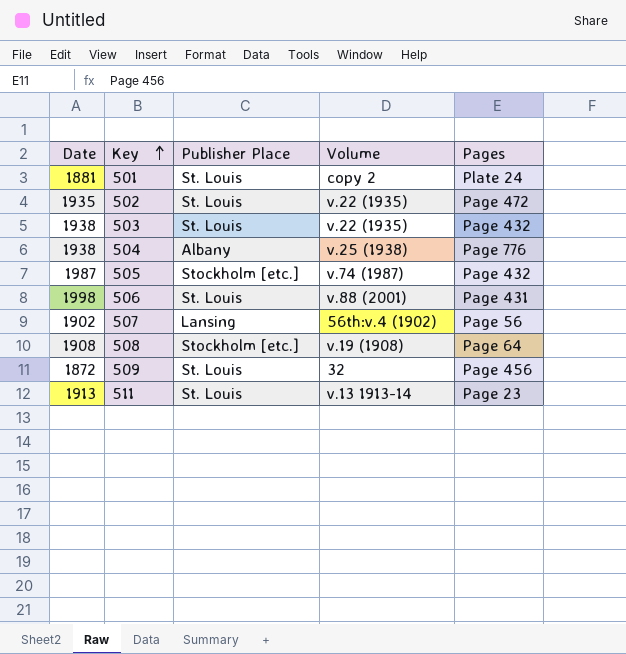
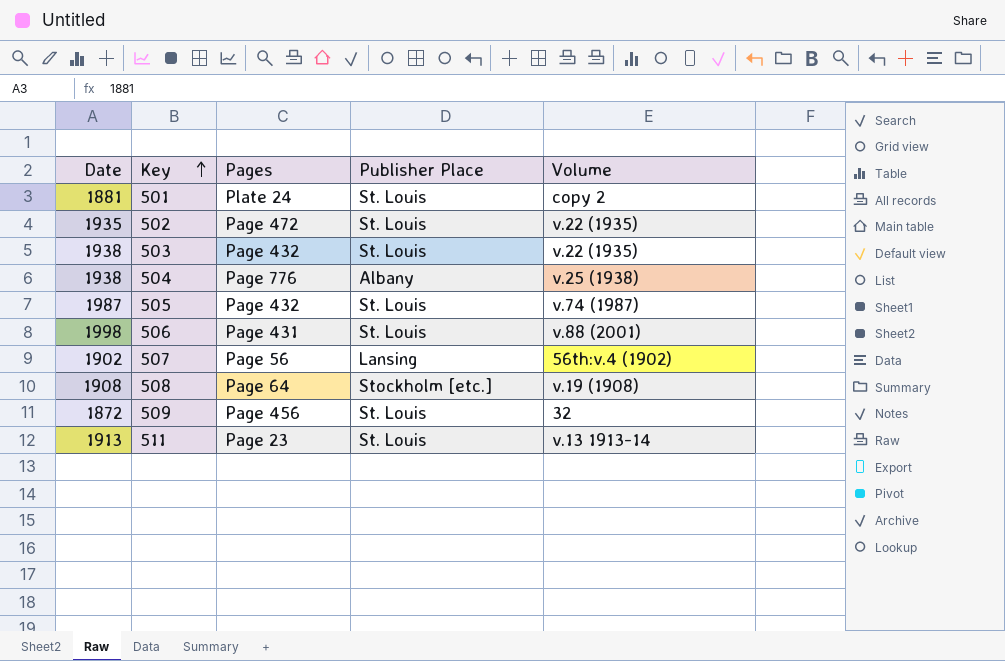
column Pages | position: 5 -> 3
505 | Publisher Place: Stockholm [etc.] -> St. Louis

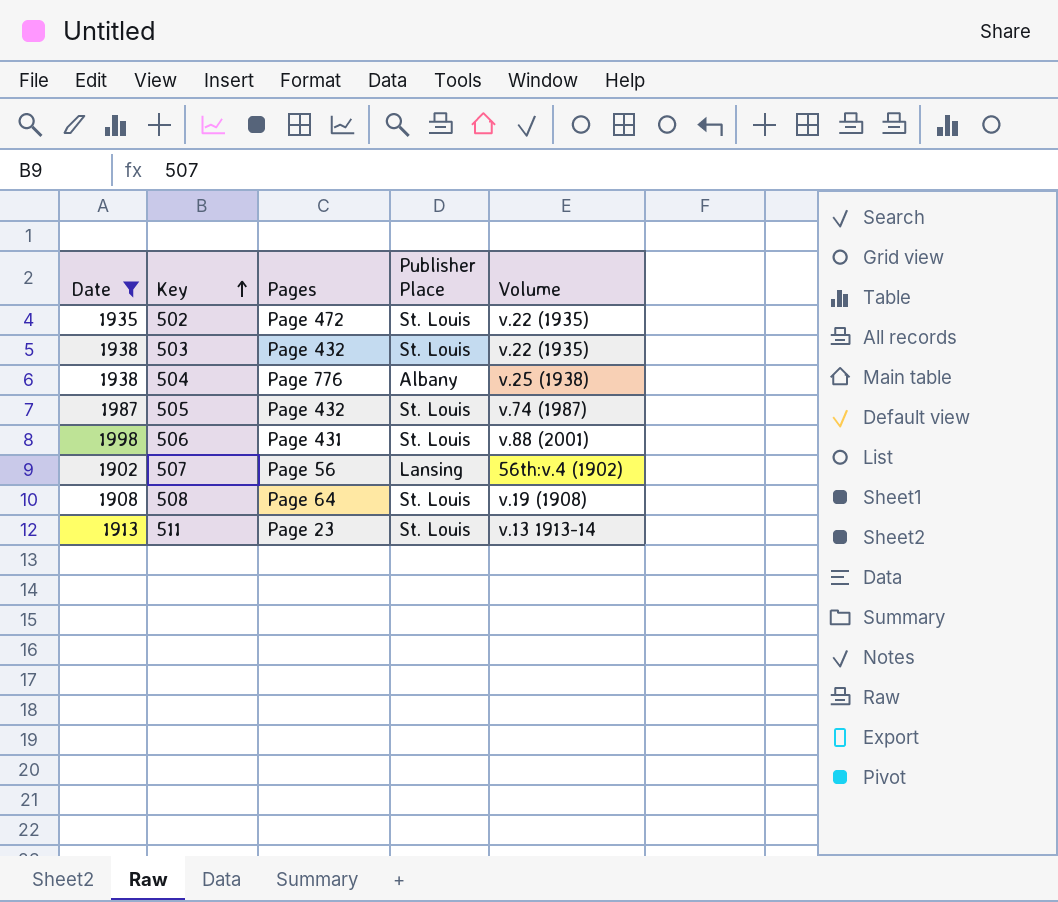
filter: none -> Date >= 1902
508 | Publisher Place: Stockholm [etc.] -> St. Louis

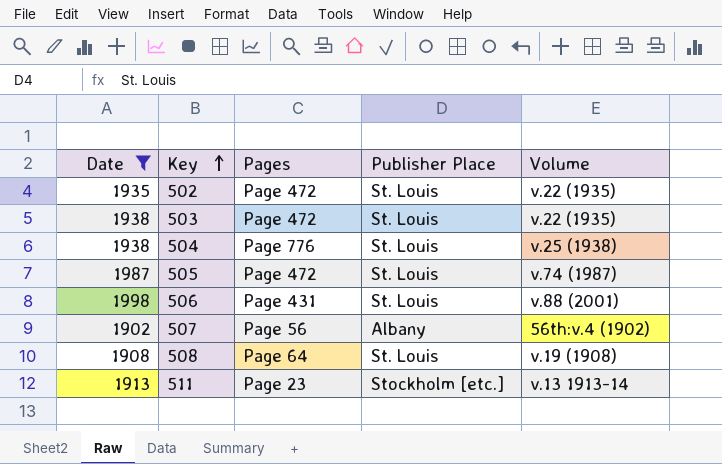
503 | Pages: Page 432 -> Page 472
504 | Publisher Place: Albany -> St. Louis
505 | Pages: Page 432 -> Page 472
507 | Publisher Place: Lansing -> Albany
511 | Publisher Place: St. Louis -> Stockholm [etc.]

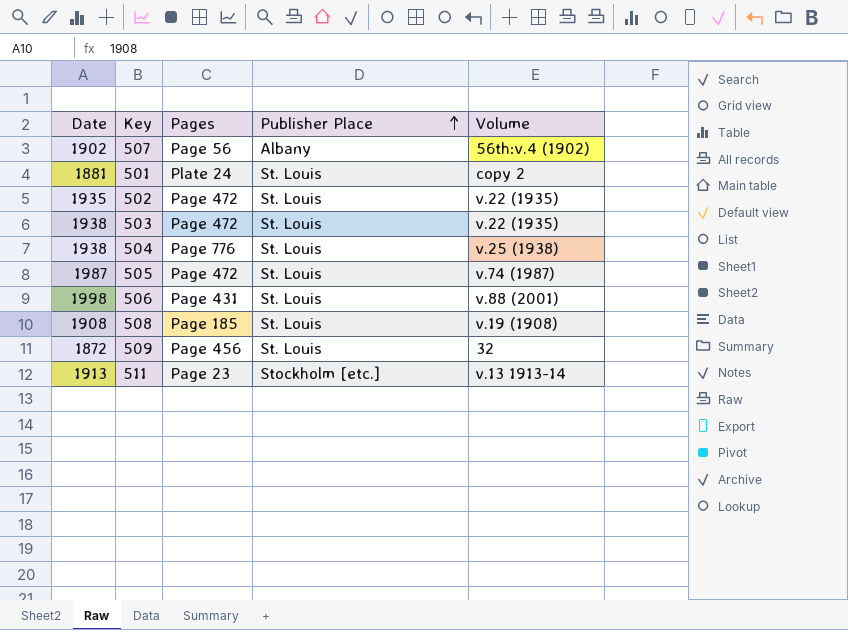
filter: Date >= 1902 -> none
row order: Key ascending -> Publisher Place ascending
508 | Pages: Page 64 -> Page 185

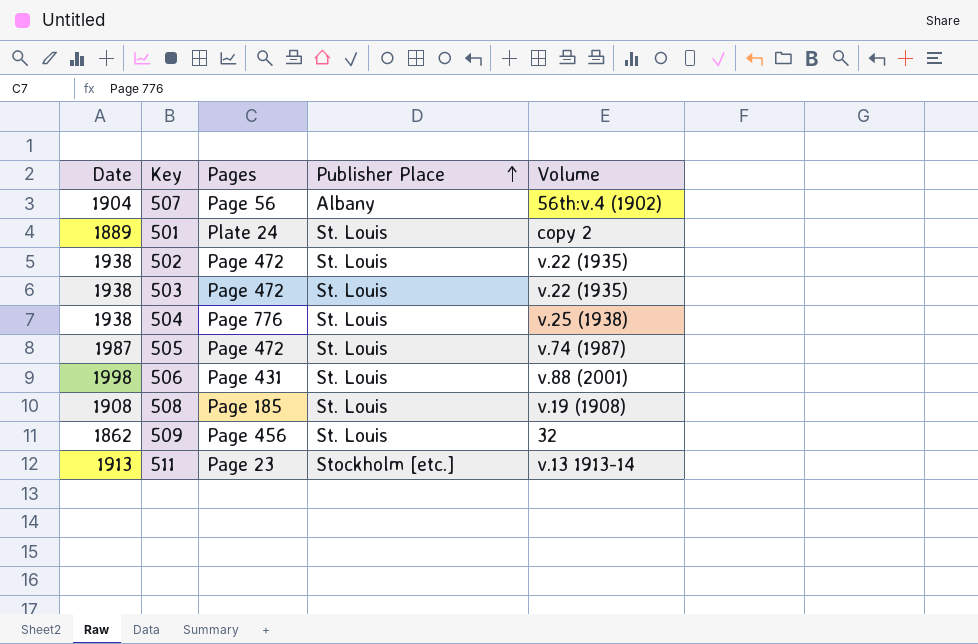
507 | Date: 1902 -> 1904
501 | Date: 1881 -> 1889
502 | Date: 1935 -> 1938
509 | Date: 1872 -> 1862

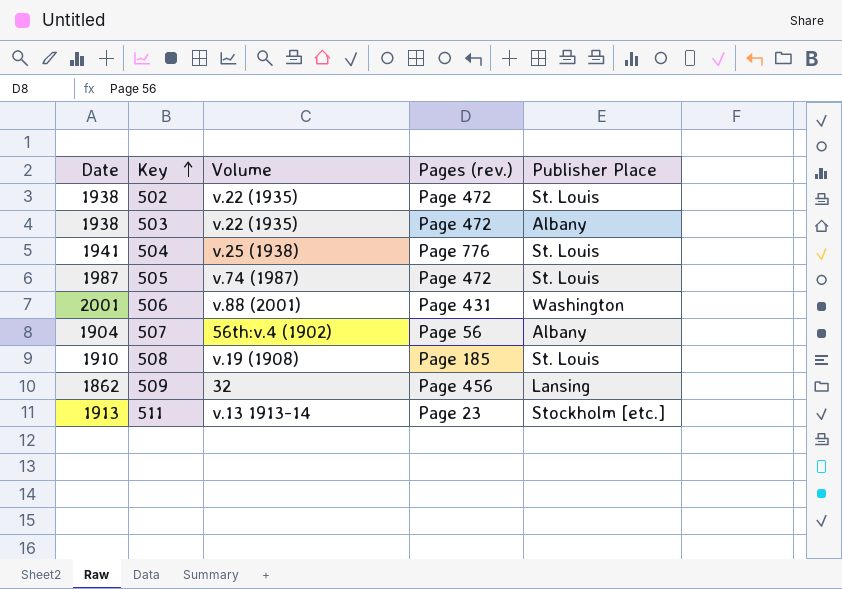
row order: Publisher Place ascending -> Key ascending
column Volume | position: 5 -> 3
column name: Pages -> Pages (rev.)
row 501: 1889 | Plate 24 | St. Louis | copy 2 -> none
503 | Publisher Place: St. Louis -> Albany
504 | Date: 1938 -> 1941
506 | Date: 1998 -> 2001
506 | Publisher Place: St. Louis -> Washington
508 | Date: 1908 -> 1910
509 | Publisher Place: St. Louis -> Lansing

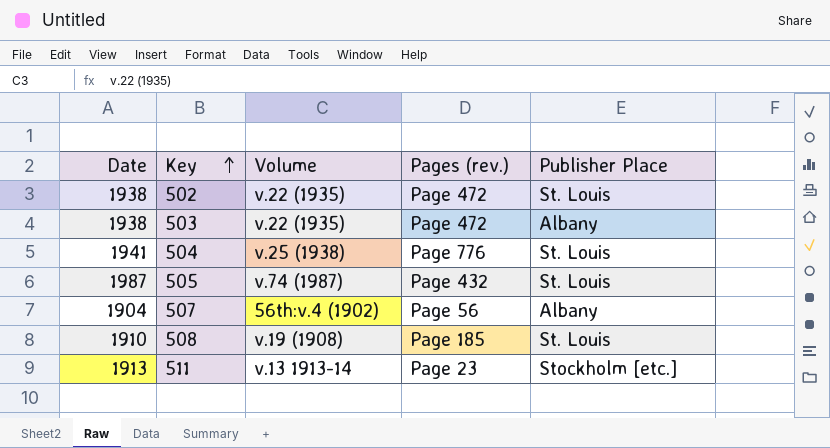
row 506: 2001 | v.88 (2001) | Page 431 | Washington -> none
row 509: 1862 | 32 | Page 456 | Lansing -> none
505 | Pages (rev.): Page 472 -> Page 432

